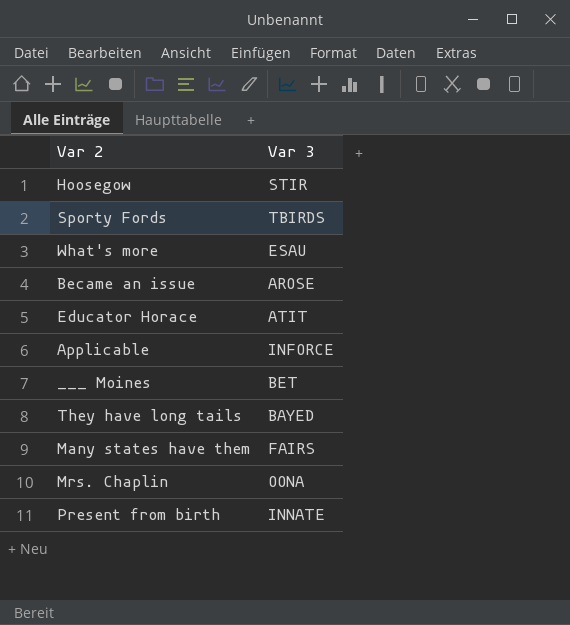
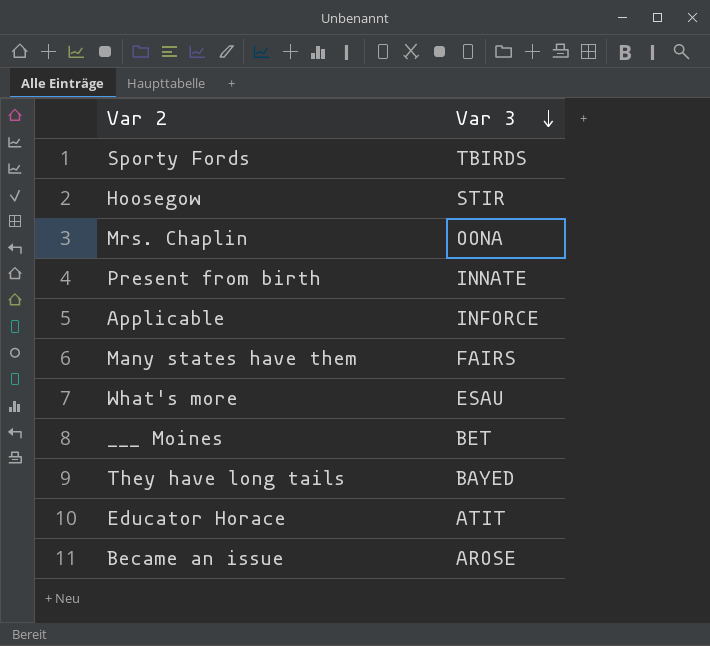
row order: none -> Var 3 descending

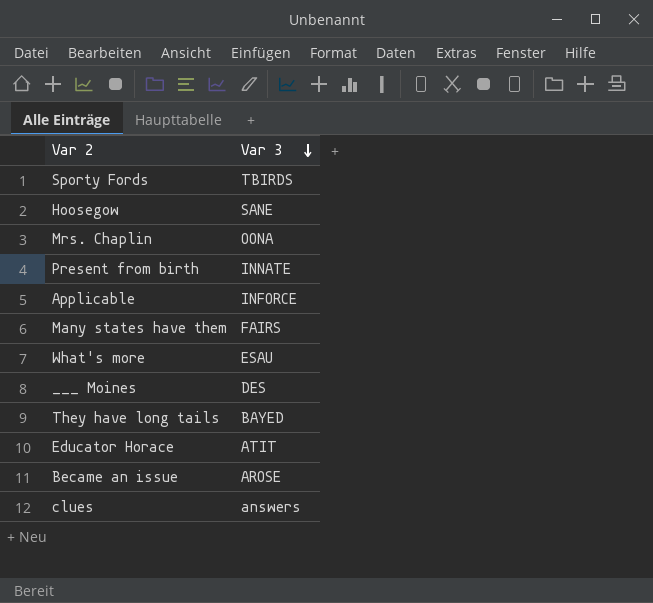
Hoosegow | Var 3: STIR -> SANE
___ Moines | Var 3: BET -> DES
row clues: none -> answers

